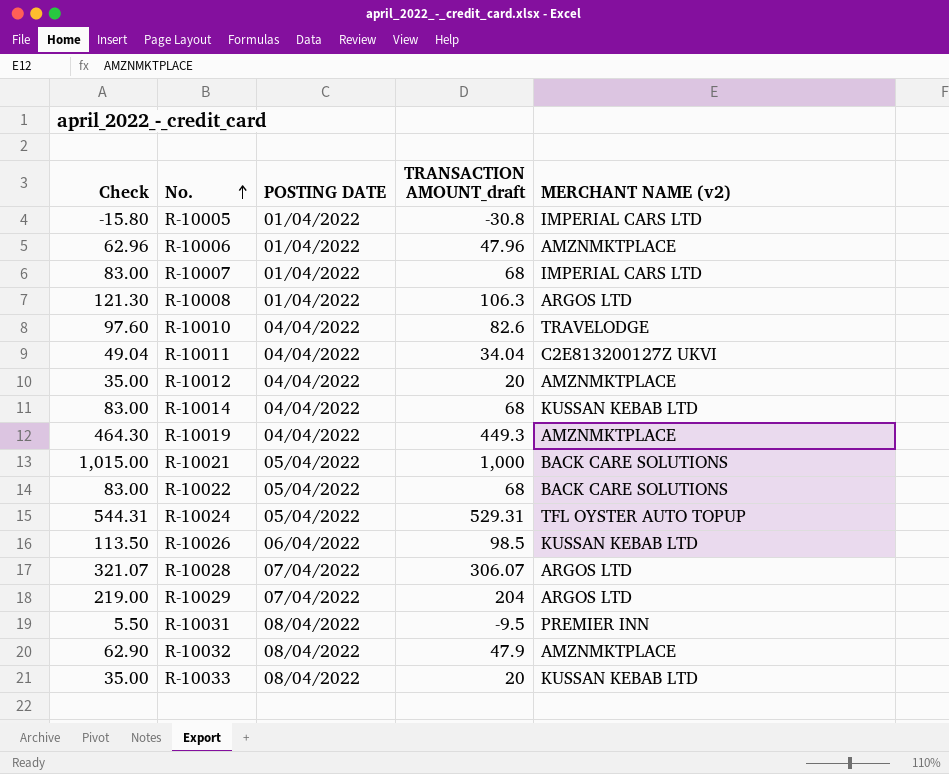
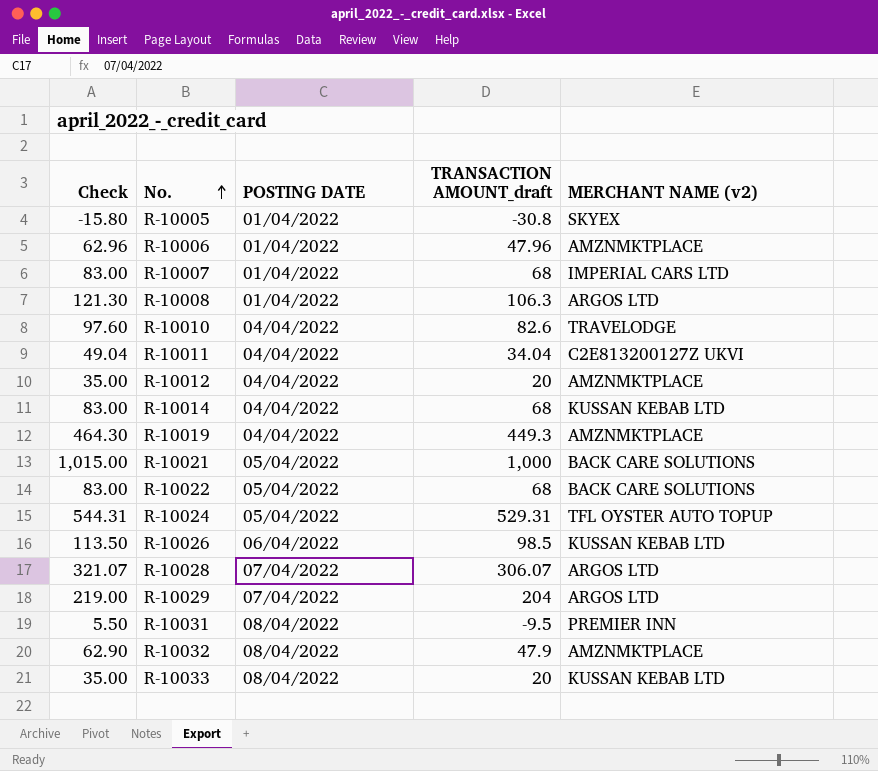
R-10005 | MERCHANT NAME (v2): IMPERIAL CARS LTD -> SKYEX

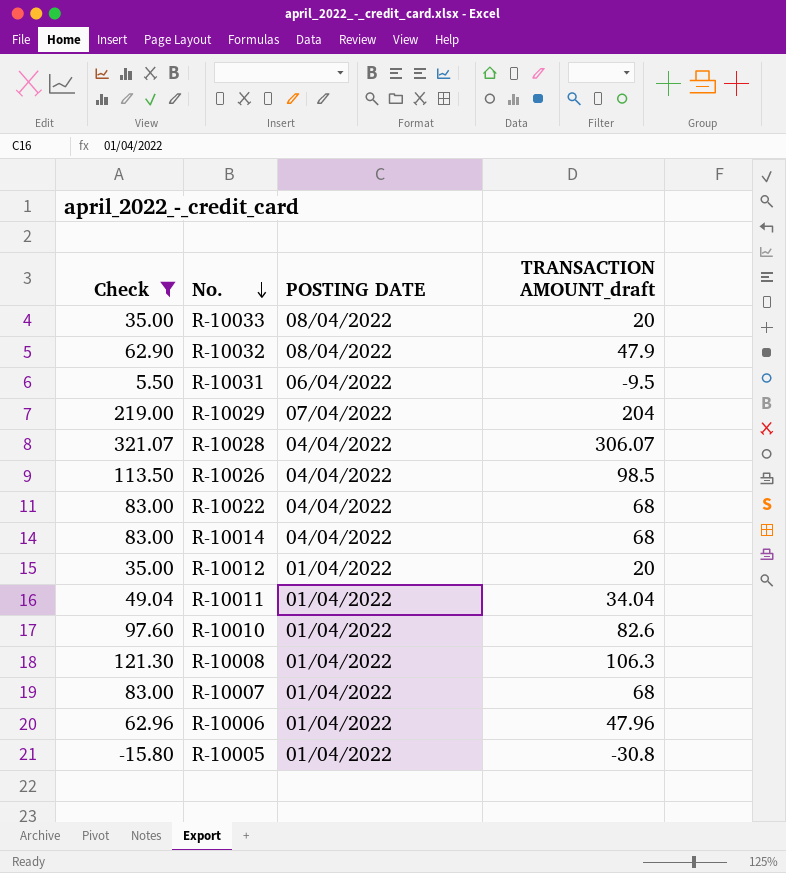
filter: none -> Check <= 321.07
row order: No. ascending -> No. descending
column MERCHANT NAME (v2) | position: 5 -> none
R-10031 | POSTING DATE: 08/04/2022 -> 06/04/2022
R-10028 | POSTING DATE: 07/04/2022 -> 04/04/2022
R-10026 | POSTING DATE: 06/04/2022 -> 04/04/2022
R-10022 | POSTING DATE: 05/04/2022 -> 04/04/2022
R-10012 | POSTING DATE: 04/04/2022 -> 01/04/2022
R-10011 | POSTING DATE: 04/04/2022 -> 01/04/2022
R-10010 | POSTING DATE: 04/04/2022 -> 01/04/2022

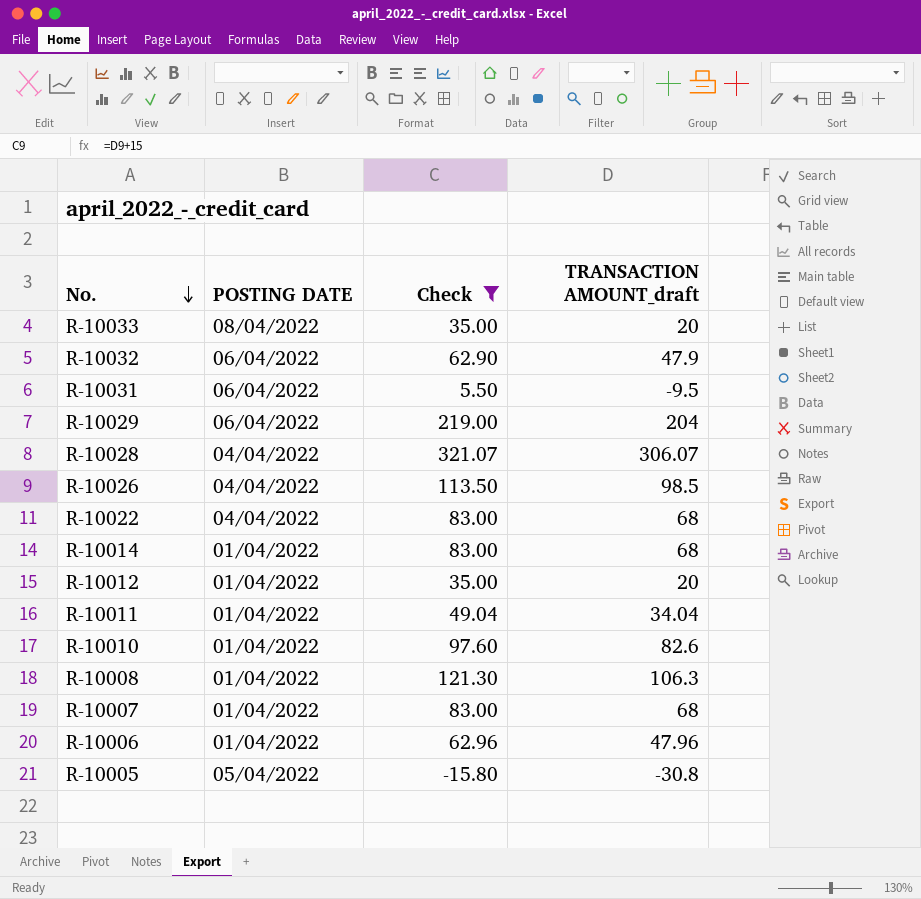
column Check | position: 1 -> 3
R-10032 | POSTING DATE: 08/04/2022 -> 06/04/2022
R-10029 | POSTING DATE: 07/04/2022 -> 06/04/2022
R-10014 | POSTING DATE: 04/04/2022 -> 01/04/2022
R-10005 | POSTING DATE: 01/04/2022 -> 05/04/2022

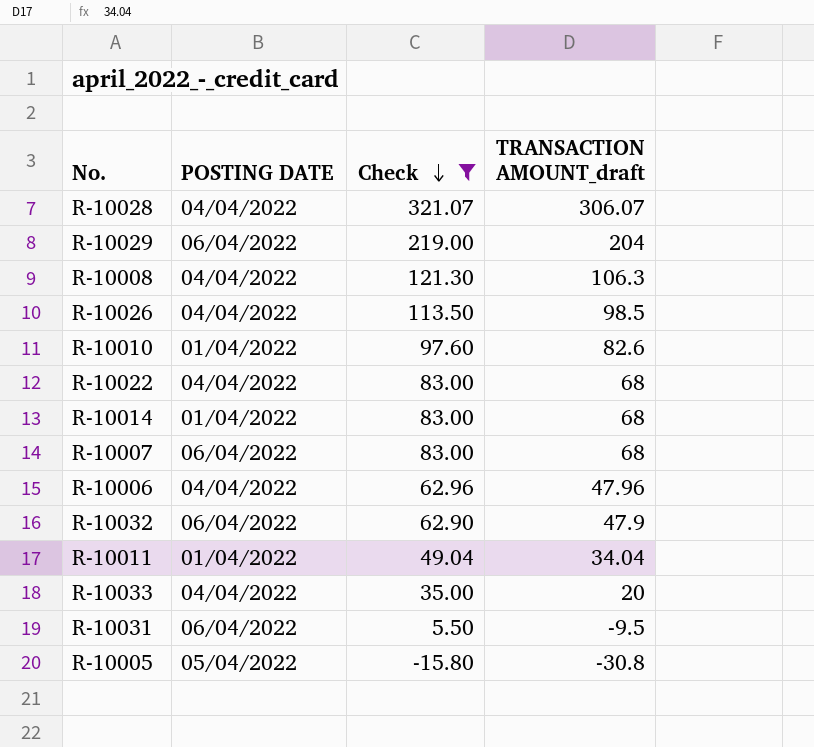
row order: No. descending -> Check descending
row R-10012: 01/04/2022 | 35.00 | 20 -> none
R-10008 | POSTING DATE: 01/04/2022 -> 04/04/2022
R-10007 | POSTING DATE: 01/04/2022 -> 06/04/2022
R-10006 | POSTING DATE: 01/04/2022 -> 04/04/2022
R-10033 | POSTING DATE: 08/04/2022 -> 04/04/2022

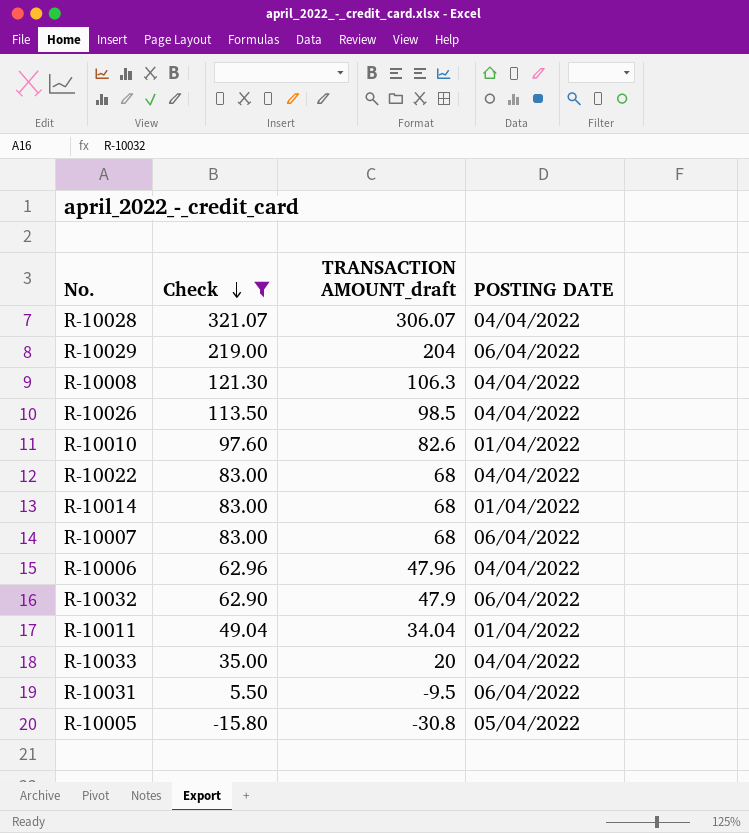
column POSTING DATE | position: 2 -> 4

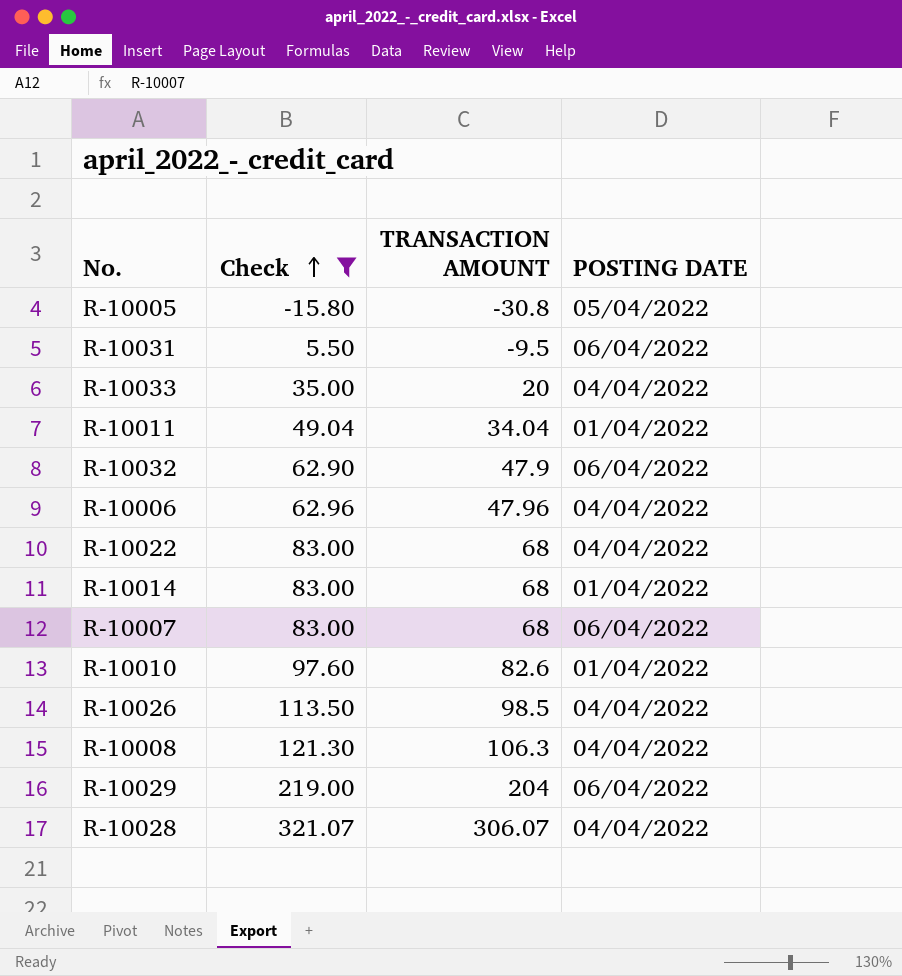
row order: Check descending -> Check ascending
column name: TRANSACTION AMOUNT_draft -> TRANSACTION AMOUNT

